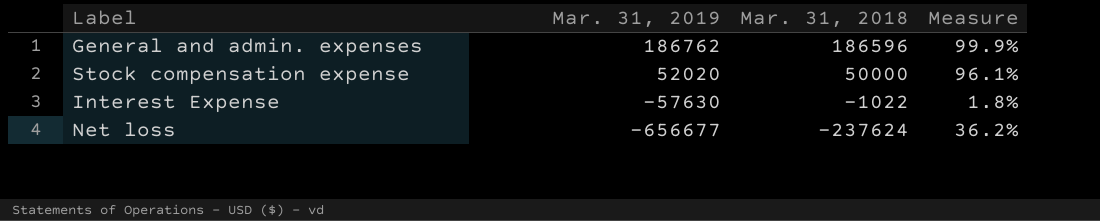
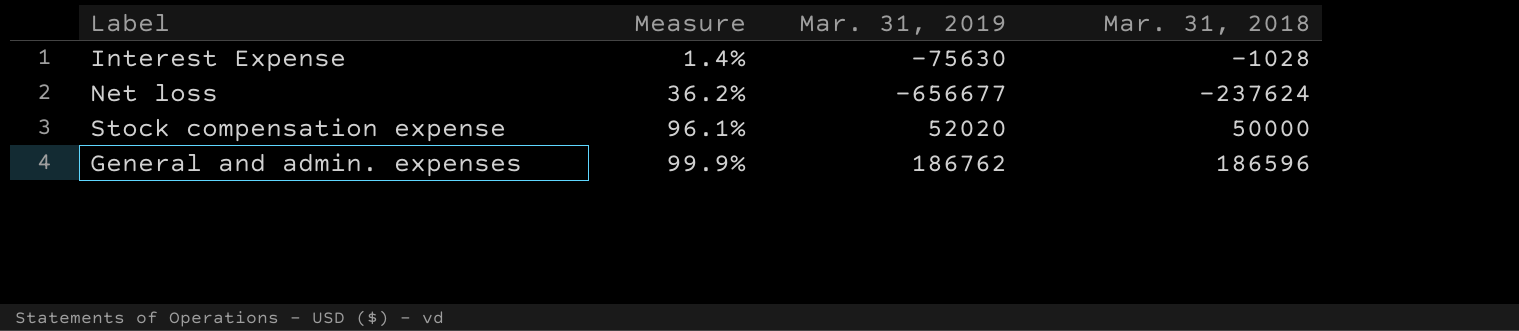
row order: Mar. 31, 2019 descending -> Measure ascending
column Measure | position: 4 -> 2
Interest Expense | Measure: 1.8% -> 1.4%
Interest Expense | Mar. 31, 2019: -57630 -> -75630
Interest Expense | Mar. 31, 2018: -1022 -> -1028

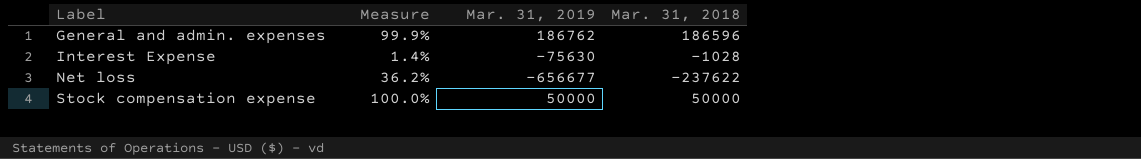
row order: Measure ascending -> Label ascending
Net loss | Mar. 31, 2018: -237624 -> -237622
Stock compensation expense | Measure: 96.1% -> 100.0%
Stock compensation expense | Mar. 31, 2019: 52020 -> 50000

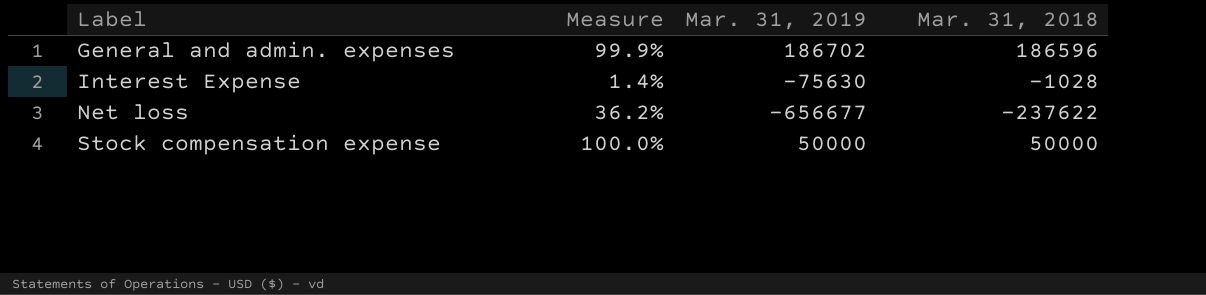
General and admin. expenses | Mar. 31, 2019: 186762 -> 186702

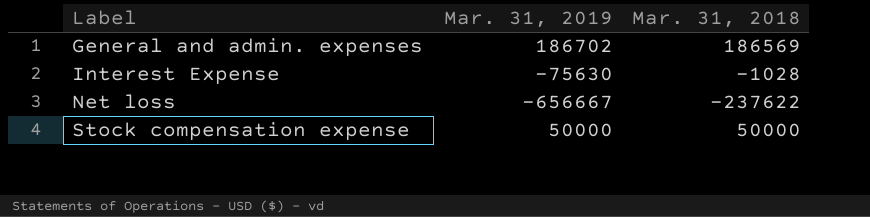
column Measure | formula: [Mar. 31, 2018] / [Mar. 31, 2019] -> none
General and admin. expenses | Mar. 31, 2018: 186596 -> 186569
Net loss | Mar. 31, 2019: -656677 -> -656667

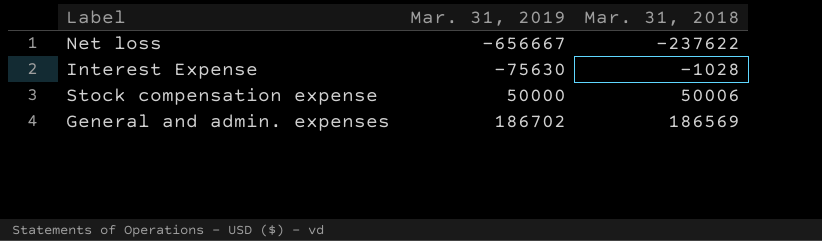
row order: Label ascending -> Mar. 31, 2019 ascending
Stock compensation expense | Mar. 31, 2018: 50000 -> 50006

